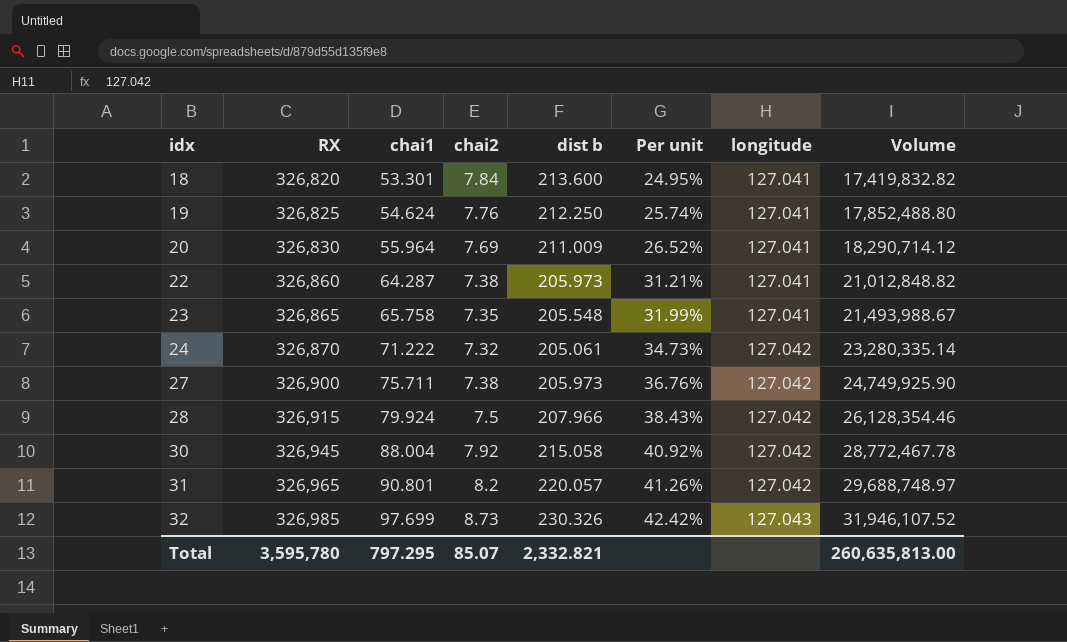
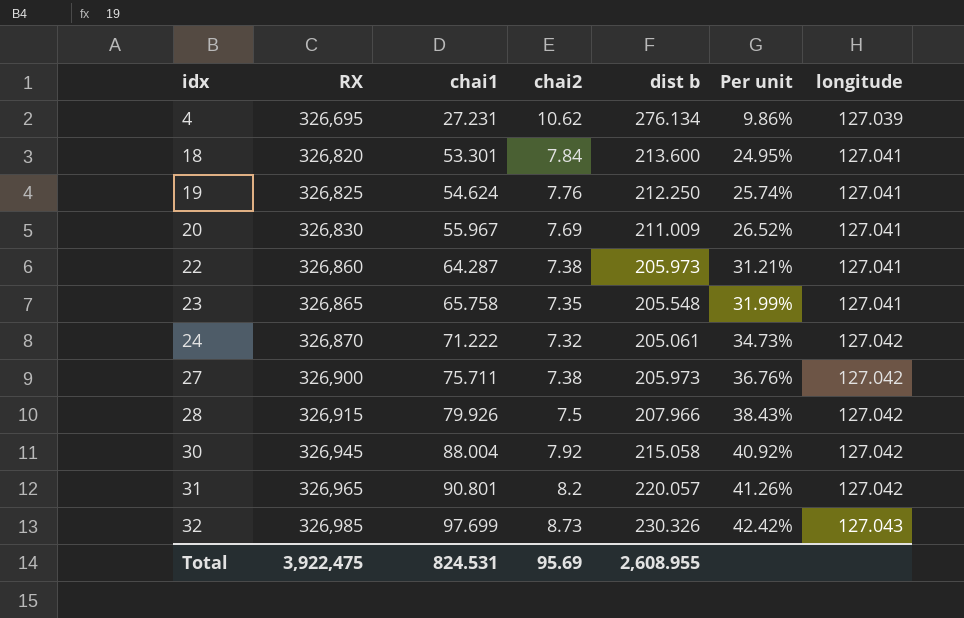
column Volume | formula: [RX] * [chai1] -> none
row 4: none -> 326,695 | 27.231 | 10.62 | 276.134 | 9.86% | 127.039
20 | chai1: 55.964 -> 55.967
28 | chai1: 79.924 -> 79.926
Total | RX: 3,595,780 -> 3,922,475
Total | chai1: 797.295 -> 824.531
Total | chai2: 85.07 -> 95.69
Total | dist b: 2,332.821 -> 2,608.955

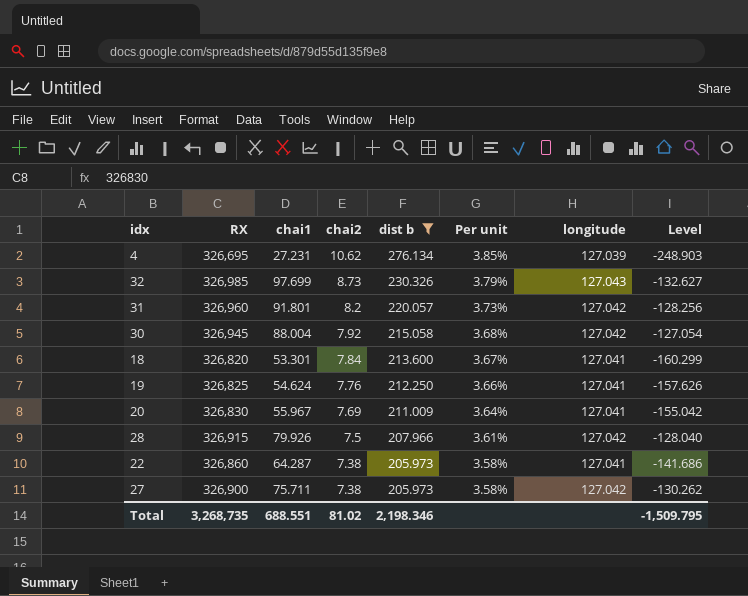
filter: none -> dist b >= 205.973
row order: idx ascending -> chai2 descending
column Per unit | formula: [chai1] / [dist b] -> [chai2] / [dist b]
column Level | formula: none -> [chai1] - [dist b]
31 | RX: 326,965 -> 326,960
31 | chai1: 90.801 -> 91.801
Total | RX: 3,922,475 -> 3,268,735
Total | chai1: 824.531 -> 688.551
Total | chai2: 95.69 -> 81.02
Total | dist b: 2,608.955 -> 2,198.346

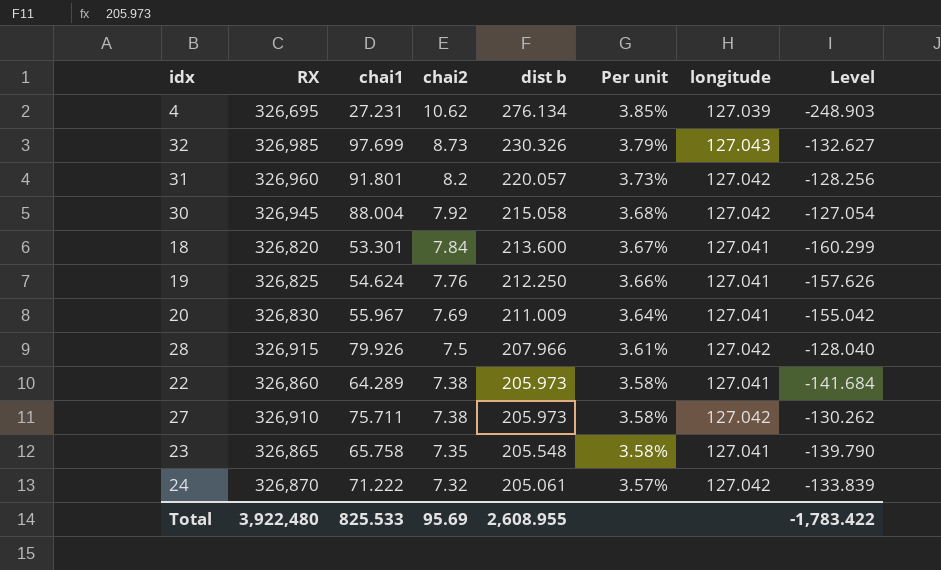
filter: dist b >= 205.973 -> none
22 | chai1: 64.287 -> 64.289
22 | Level: -141.686 -> -141.684
27 | RX: 326,900 -> 326,910
Total | RX: 3,268,735 -> 3,922,480
Total | chai1: 688.551 -> 825.533
Total | chai2: 81.02 -> 95.69
Total | dist b: 2,198.346 -> 2,608.955
Total | Level: -1,509.795 -> -1,783.422

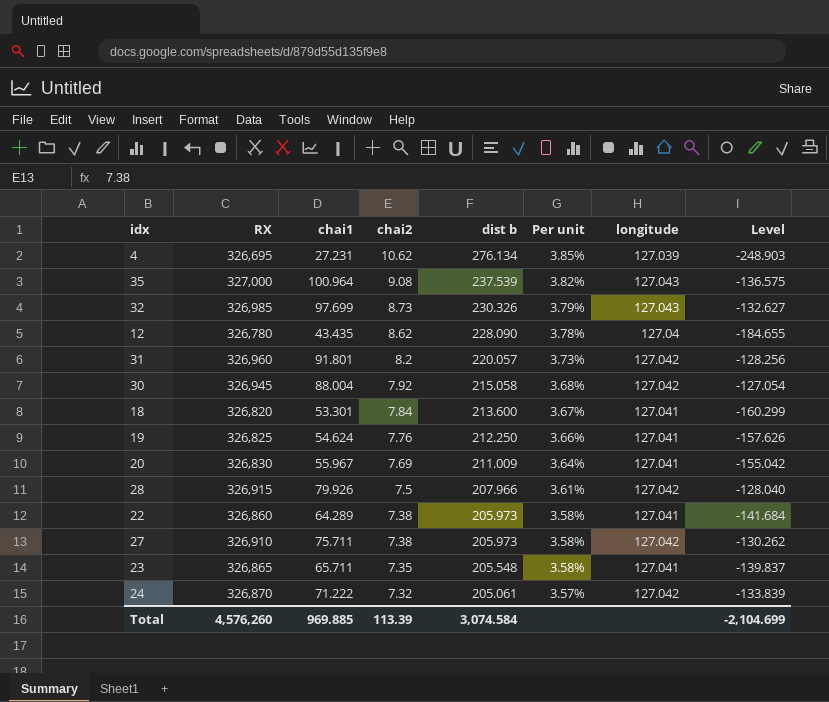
row 35: none -> 327,000 | 100.964 | 9.08 | 237.539 | 3.82% | 127.043 | -136.575
row 12: none -> 326,780 | 43.435 | 8.62 | 228.090 | 3.78% | 127.04 | -184.655
23 | chai1: 65.758 -> 65.711
23 | Level: -139.790 -> -139.837
Total | RX: 3,922,480 -> 4,576,260
Total | chai1: 825.533 -> 969.885
Total | chai2: 95.69 -> 113.39
Total | dist b: 2,608.955 -> 3,074.584
Total | Level: -1,783.422 -> -2,104.699

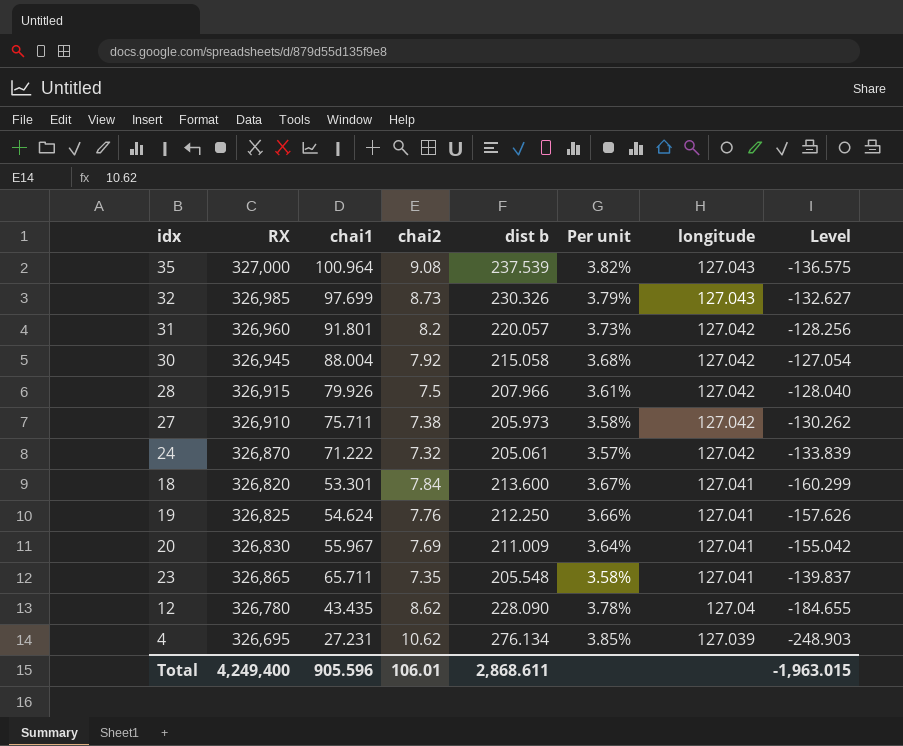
row order: chai2 descending -> longitude descending
row 22: 326,860 | 64.289 | 7.38 | 205.973 | 3.58% | 127.041 | -141.684 -> none
Total | RX: 4,576,260 -> 4,249,400
Total | chai1: 969.885 -> 905.596
Total | chai2: 113.39 -> 106.01
Total | dist b: 3,074.584 -> 2,868.611
Total | Level: -2,104.699 -> -1,963.015

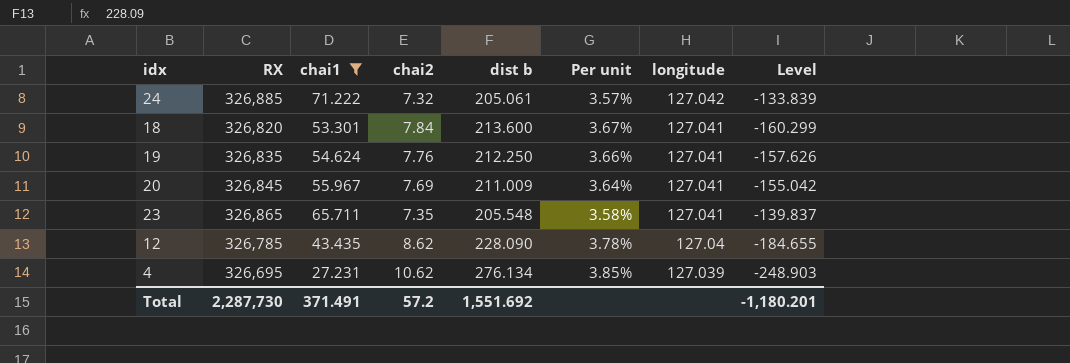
filter: none -> chai1 <= 71.222
24 | RX: 326,870 -> 326,885
19 | RX: 326,825 -> 326,835
20 | RX: 326,830 -> 326,845
12 | RX: 326,780 -> 326,785
Total | RX: 4,249,400 -> 2,287,730
Total | chai1: 905.596 -> 371.491
Total | chai2: 106.01 -> 57.2
Total | dist b: 2,868.611 -> 1,551.692
Total | Level: -1,963.015 -> -1,180.201

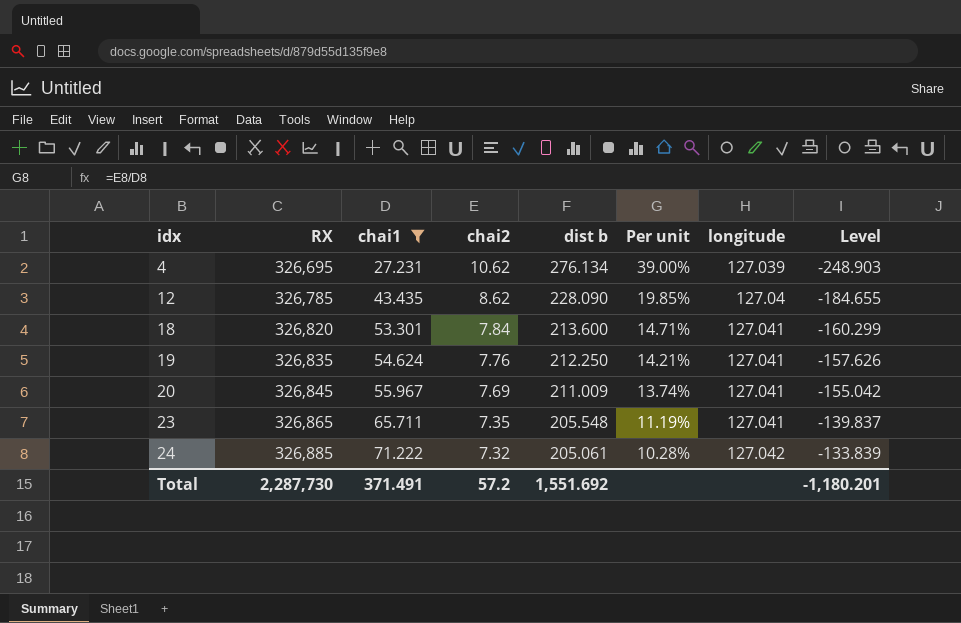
row order: longitude descending -> idx ascending
column Per unit | formula: [chai2] / [dist b] -> [chai2] / [chai1]

